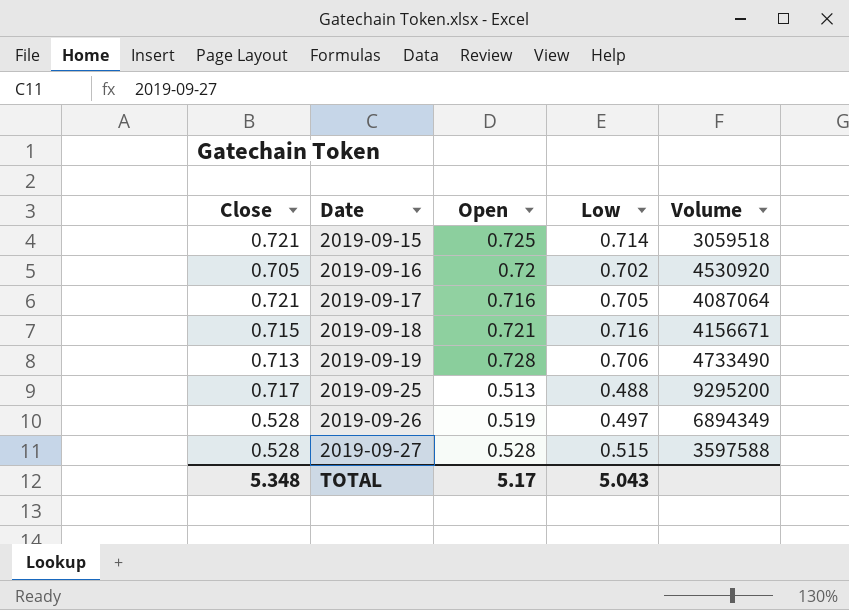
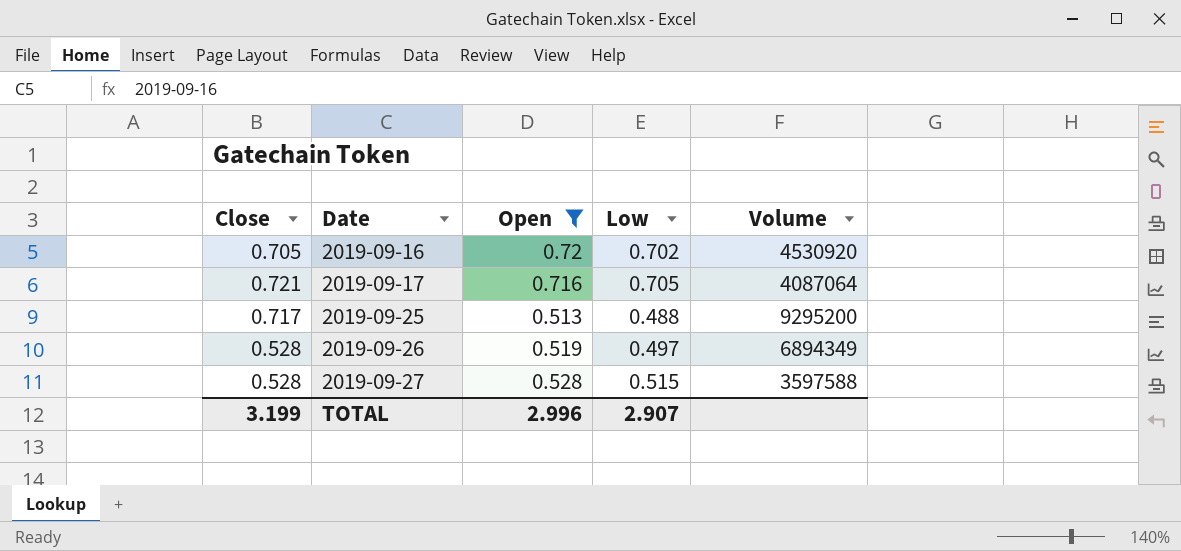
filter: none -> Open <= 0.72
TOTAL | Close: 5.348 -> 3.199
TOTAL | Open: 5.17 -> 2.996
TOTAL | Low: 5.043 -> 2.907

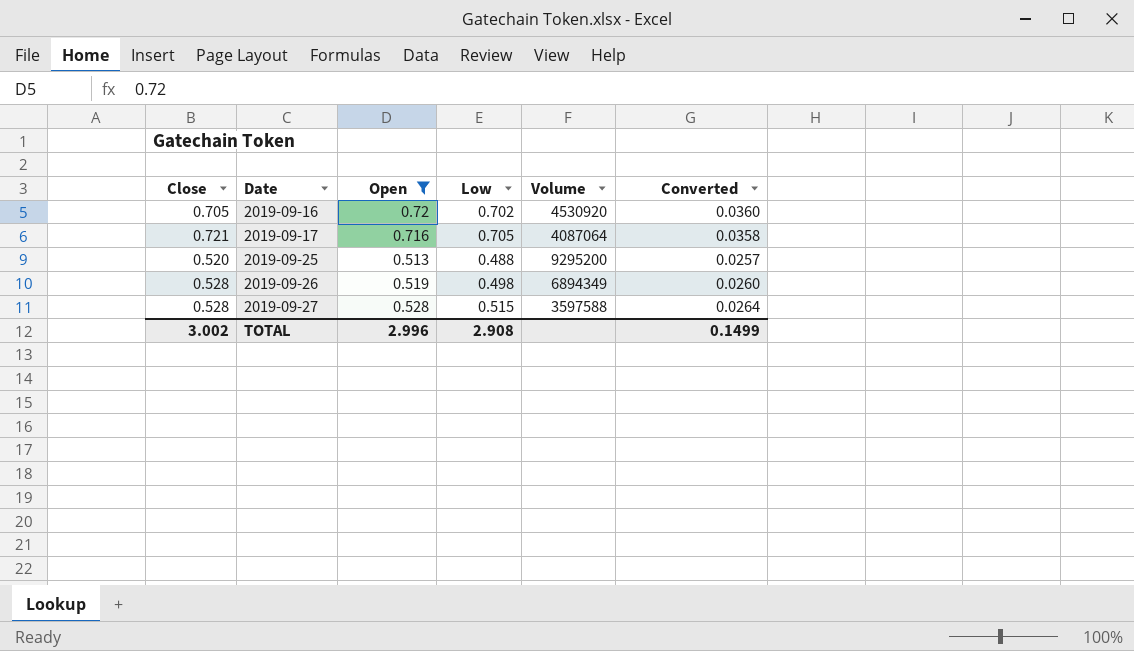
column Converted | formula: none -> [Open] * 0.05
2019-09-25 | Close: 0.717 -> 0.520
2019-09-26 | Low: 0.497 -> 0.498
TOTAL | Close: 3.199 -> 3.002
TOTAL | Low: 2.907 -> 2.908

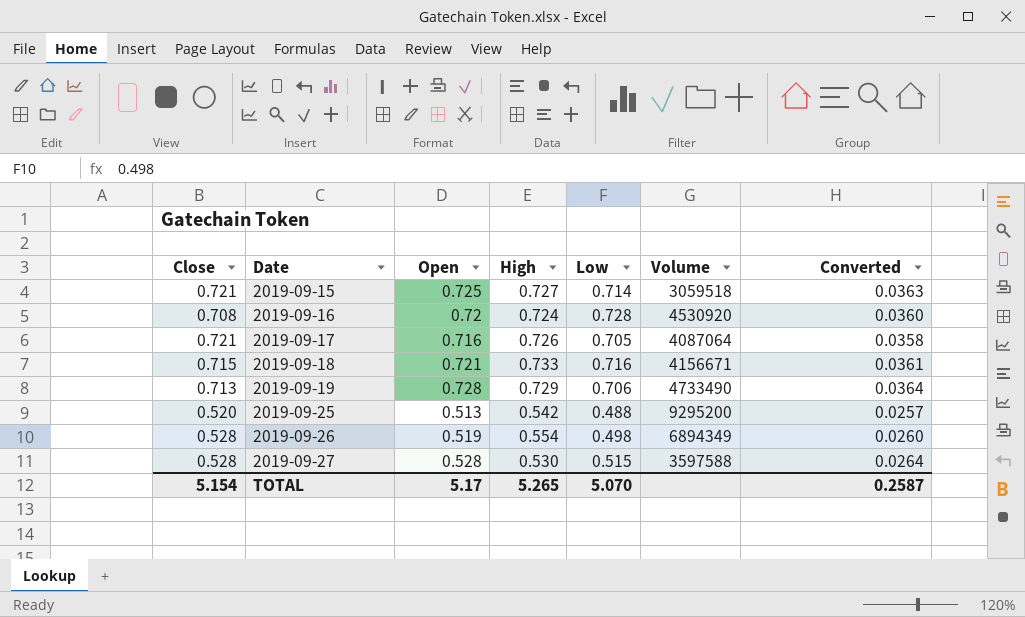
filter: Open <= 0.72 -> none
column High | position: none -> 4
2019-09-16 | Close: 0.705 -> 0.708
2019-09-16 | Low: 0.702 -> 0.728
TOTAL | Close: 3.002 -> 5.154
TOTAL | Open: 2.996 -> 5.17
TOTAL | Low: 2.908 -> 5.070
TOTAL | Converted: 0.1499 -> 0.2587

